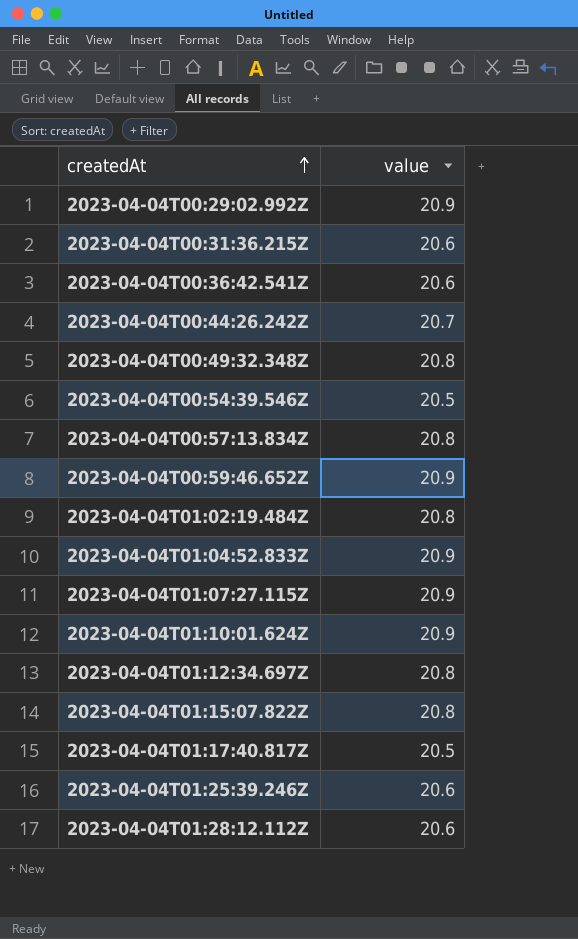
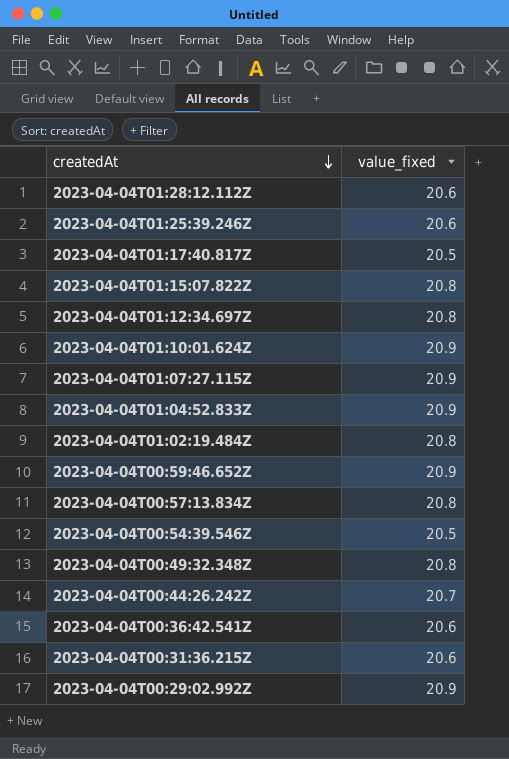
row order: createdAt ascending -> createdAt descending
column name: value -> value_fixed

